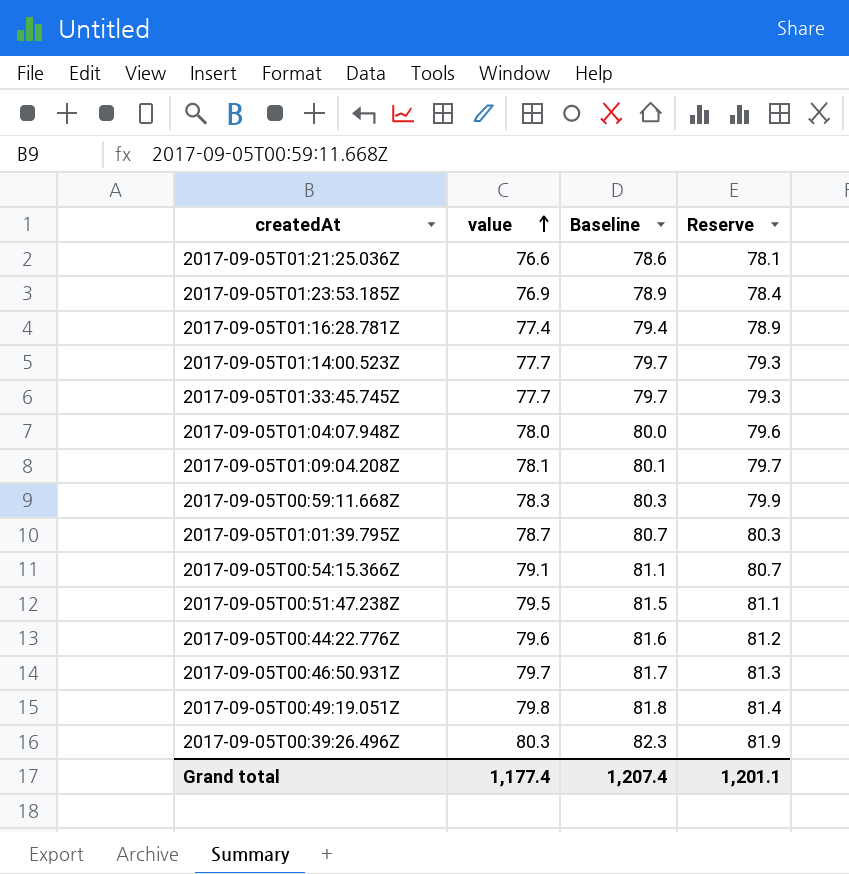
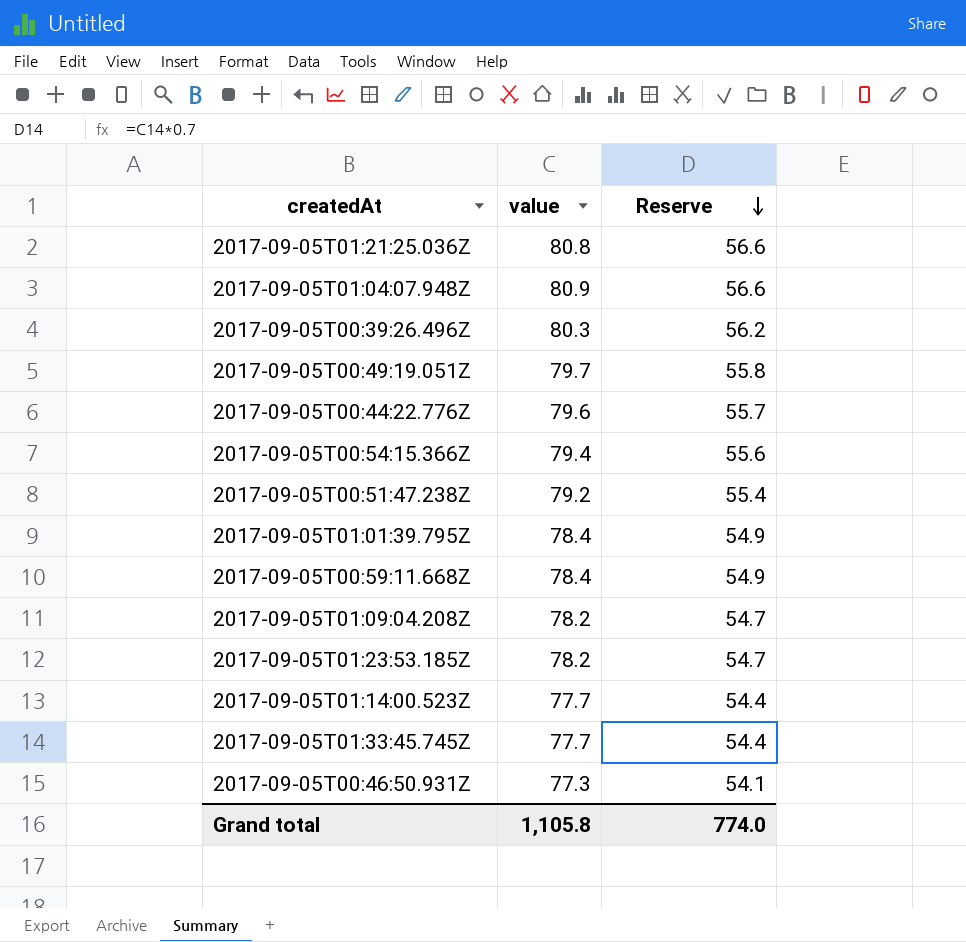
row order: value ascending -> Reserve descending
column Baseline | formula: [value] + 2 -> none
column Reserve | formula: [value] * 1.02 -> [value] * 0.7
row 2017-09-05T01:16:28.781Z: 77.4 | 79.4 | 78.9 -> none
2017-09-05T01:21:25.036Z | value: 76.6 -> 80.8
2017-09-05T01:04:07.948Z | value: 78.0 -> 80.9
2017-09-05T00:49:19.051Z | value: 79.8 -> 79.7
2017-09-05T00:54:15.366Z | value: 79.1 -> 79.4
2017-09-05T00:51:47.238Z | value: 79.5 -> 79.2
2017-09-05T01:01:39.795Z | value: 78.7 -> 78.4
2017-09-05T00:59:11.668Z | value: 78.3 -> 78.4
2017-09-05T01:09:04.208Z | value: 78.1 -> 78.2
2017-09-05T01:23:53.185Z | value: 76.9 -> 78.2
2017-09-05T00:46:50.931Z | value: 79.7 -> 77.3
Grand total | value: 1,177.4 -> 1,105.8
Grand total | Reserve: 1,201.1 -> 774.0

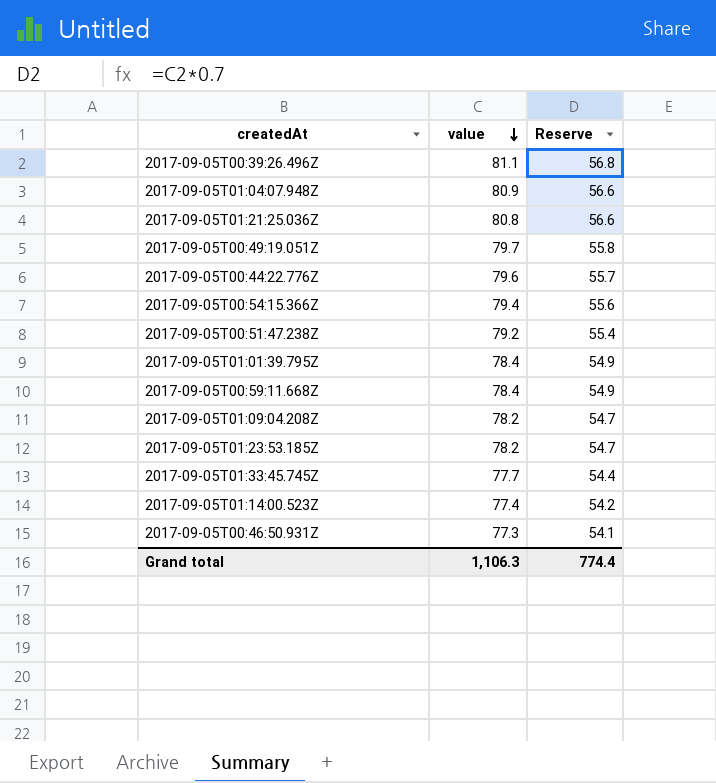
row order: Reserve descending -> value descending
2017-09-05T00:39:26.496Z | value: 80.3 -> 81.1
2017-09-05T00:39:26.496Z | Reserve: 56.2 -> 56.8
2017-09-05T01:14:00.523Z | value: 77.7 -> 77.4
2017-09-05T01:14:00.523Z | Reserve: 54.4 -> 54.2
Grand total | value: 1,105.8 -> 1,106.3
Grand total | Reserve: 774.0 -> 774.4

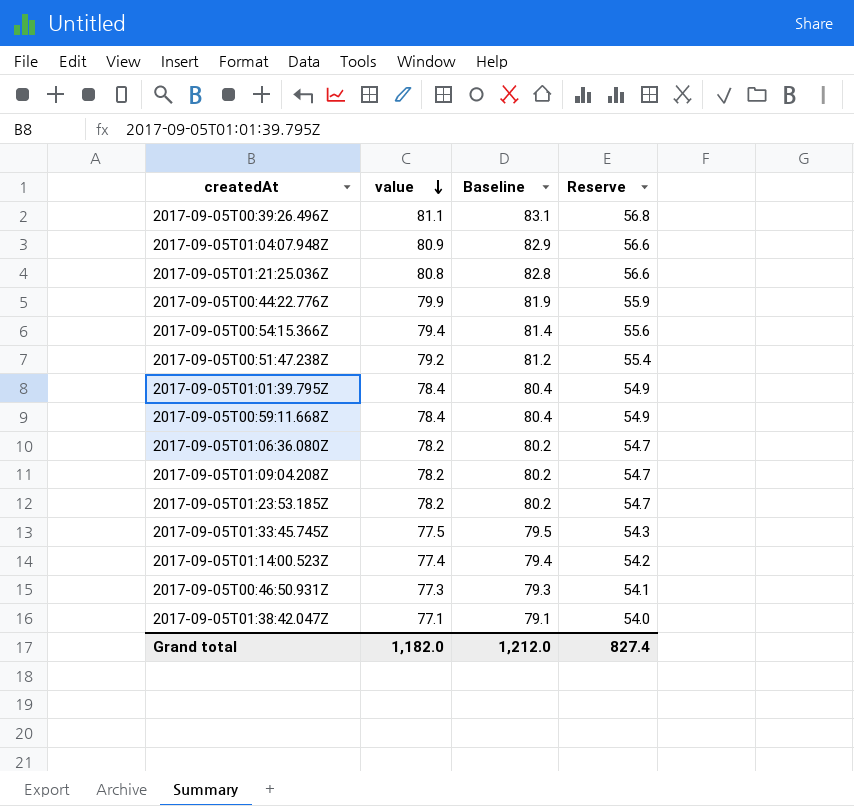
column Baseline | formula: none -> [value] + 2
row 2017-09-05T00:49:19.051Z: 79.7 | 55.8 -> none
2017-09-05T00:44:22.776Z | value: 79.6 -> 79.9
2017-09-05T00:44:22.776Z | Reserve: 55.7 -> 55.9
row 2017-09-05T01:06:36.080Z: none -> 78.2 | 80.2 | 54.7
2017-09-05T01:33:45.745Z | value: 77.7 -> 77.5
2017-09-05T01:33:45.745Z | Reserve: 54.4 -> 54.3
row 2017-09-05T01:38:42.047Z: none -> 77.1 | 79.1 | 54.0
Grand total | value: 1,106.3 -> 1,182.0
Grand total | Reserve: 774.4 -> 827.4

